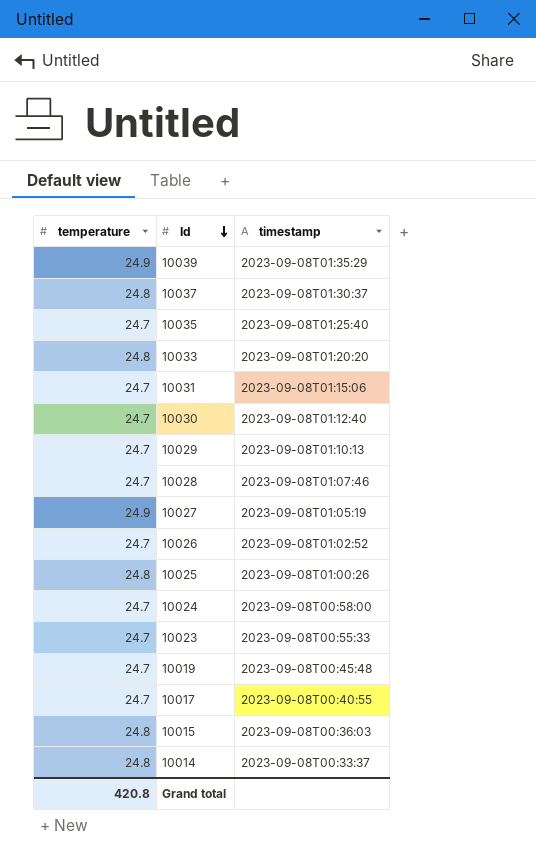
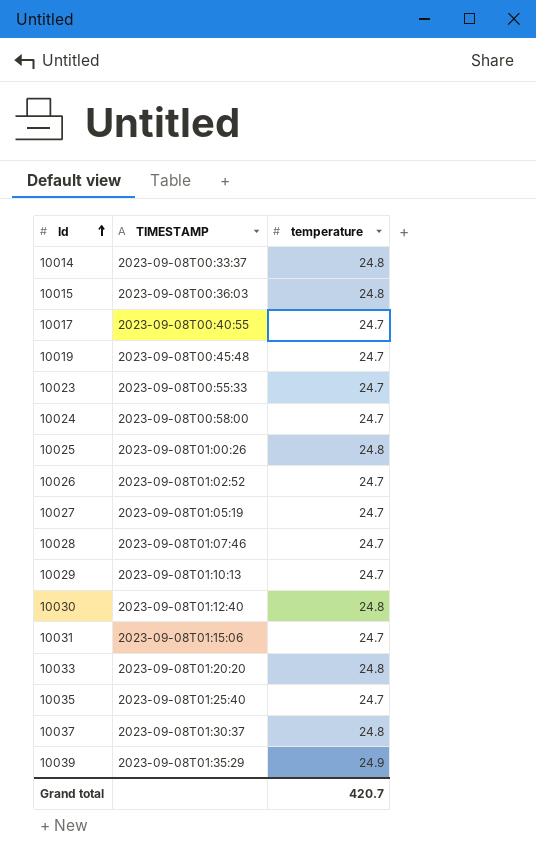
row order: Id descending -> Id ascending
column name: timestamp -> TIMESTAMP
column temperature | position: 1 -> 3
10027 | temperature: 24.9 -> 24.7
10030 | temperature: 24.7 -> 24.8
Grand total | temperature: 420.8 -> 420.7

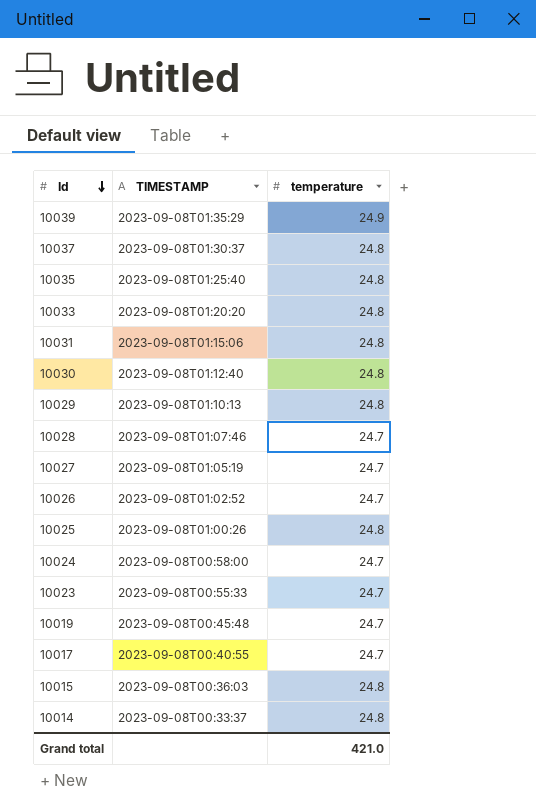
row order: Id ascending -> Id descending
10035 | temperature: 24.7 -> 24.8
10031 | temperature: 24.7 -> 24.8
10029 | temperature: 24.7 -> 24.8
Grand total | temperature: 420.7 -> 421.0

